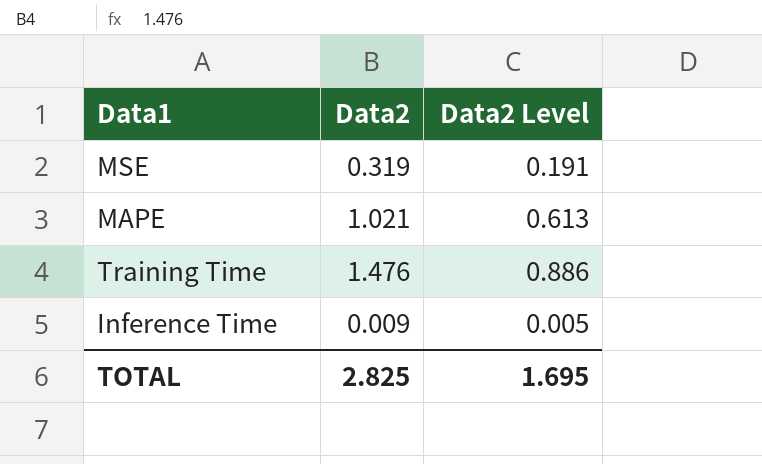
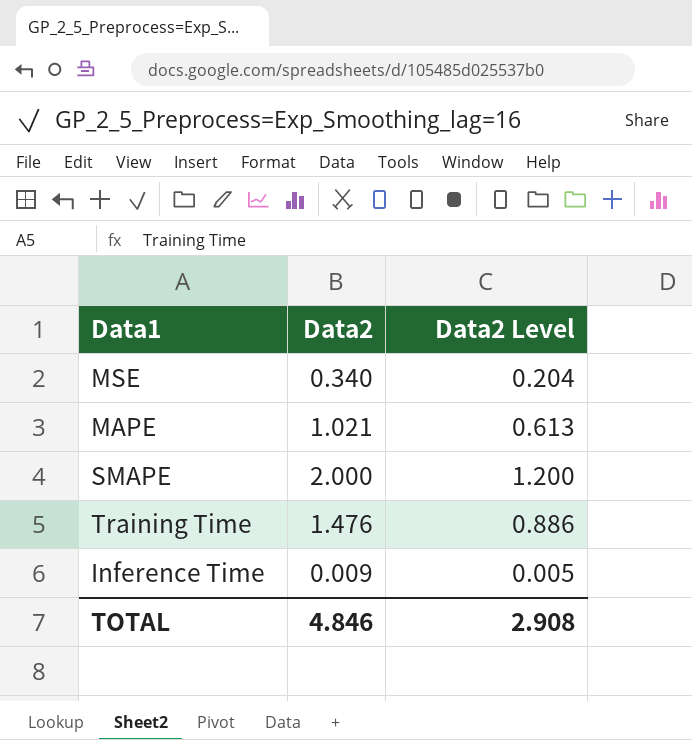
MSE | Data2: 0.319 -> 0.340
MSE | Data2 Level: 0.191 -> 0.204
row SMAPE: none -> 2.000 | 1.200
TOTAL | Data2: 2.825 -> 4.846
TOTAL | Data2 Level: 1.695 -> 2.908

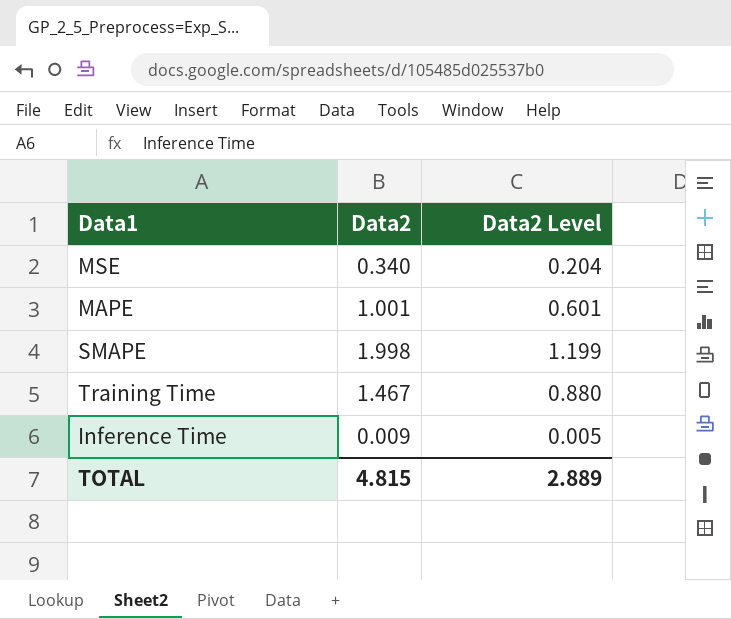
MAPE | Data2: 1.021 -> 1.001
MAPE | Data2 Level: 0.613 -> 0.601
SMAPE | Data2: 2.000 -> 1.998
SMAPE | Data2 Level: 1.200 -> 1.199
Training Time | Data2: 1.476 -> 1.467
Training Time | Data2 Level: 0.886 -> 0.880
TOTAL | Data2: 4.846 -> 4.815
TOTAL | Data2 Level: 2.908 -> 2.889

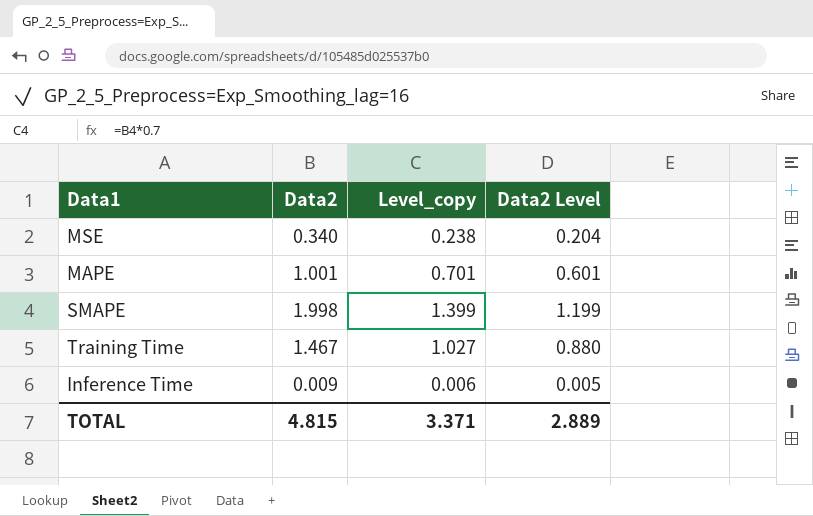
column Level_copy | formula: none -> [Data2] * 0.7

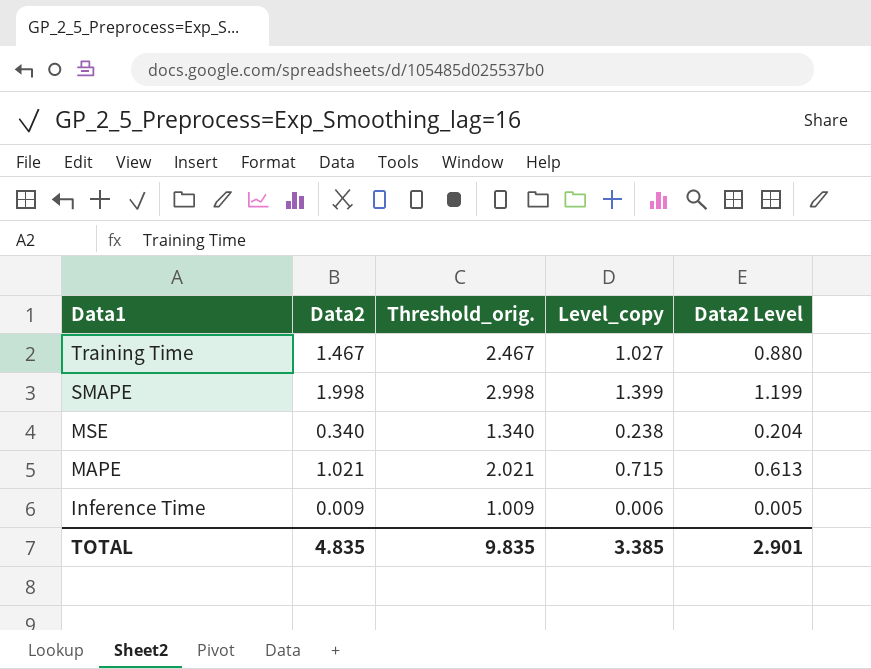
row order: none -> Data1 descending
column Threshold_orig. | formula: none -> [Data2] + 1
MAPE | Data2: 1.001 -> 1.021
MAPE | Level_copy: 0.701 -> 0.715
MAPE | Data2 Level: 0.601 -> 0.613
TOTAL | Data2: 4.815 -> 4.835
TOTAL | Level_copy: 3.371 -> 3.385
TOTAL | Data2 Level: 2.889 -> 2.901

